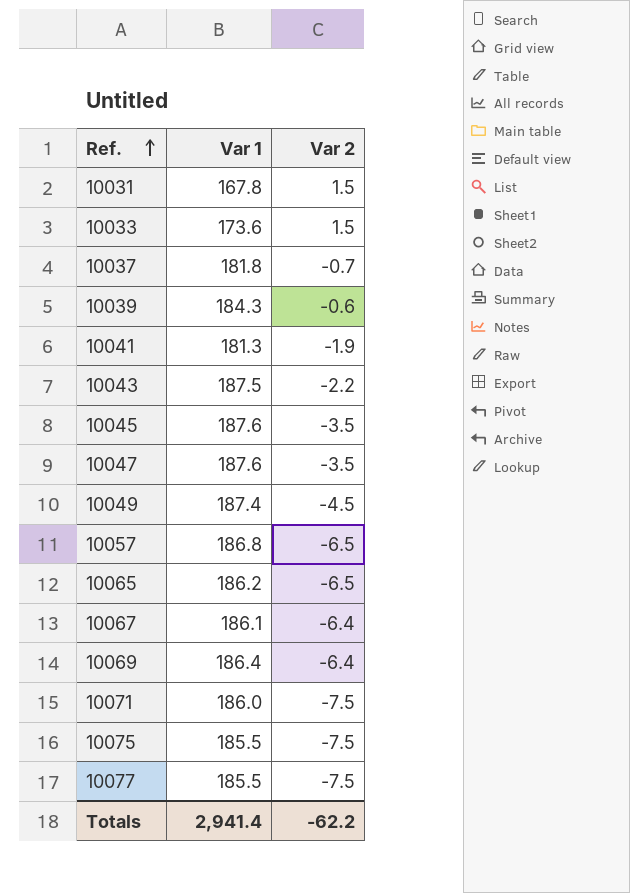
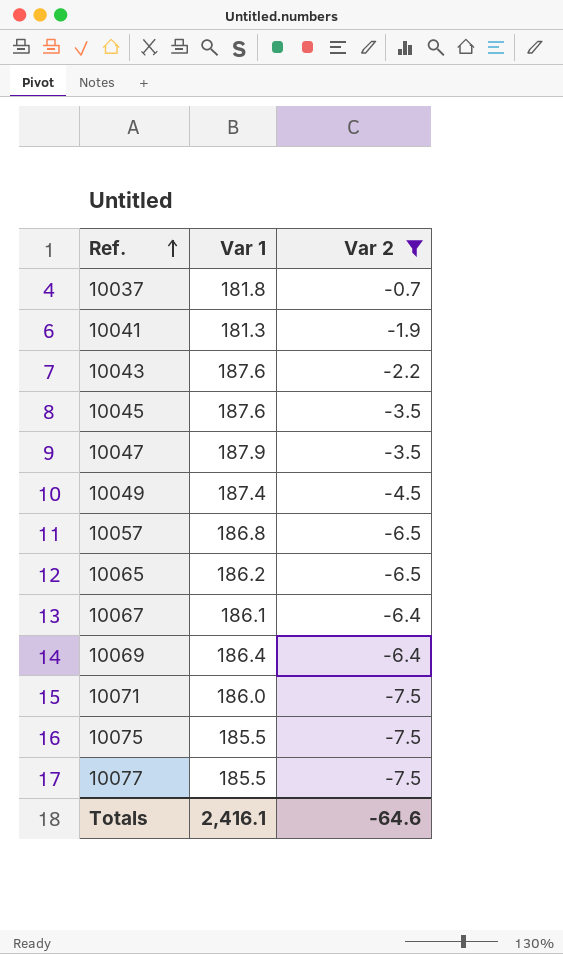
filter: none -> Var 2 <= -0.7
10043 | Var 1: 187.5 -> 187.6
10047 | Var 1: 187.6 -> 187.9
Totals | Var 1: 2,941.4 -> 2,416.1
Totals | Var 2: -62.2 -> -64.6

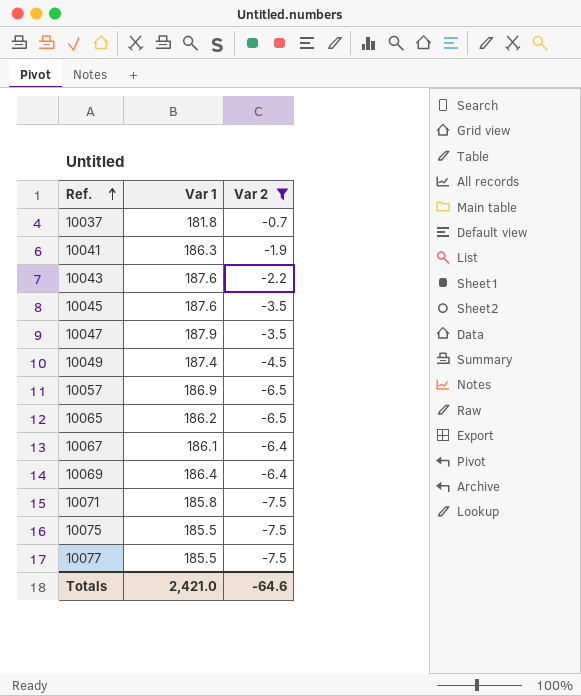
10041 | Var 1: 181.3 -> 186.3
10057 | Var 1: 186.8 -> 186.9
10071 | Var 1: 186.0 -> 185.8
Totals | Var 1: 2,416.1 -> 2,421.0

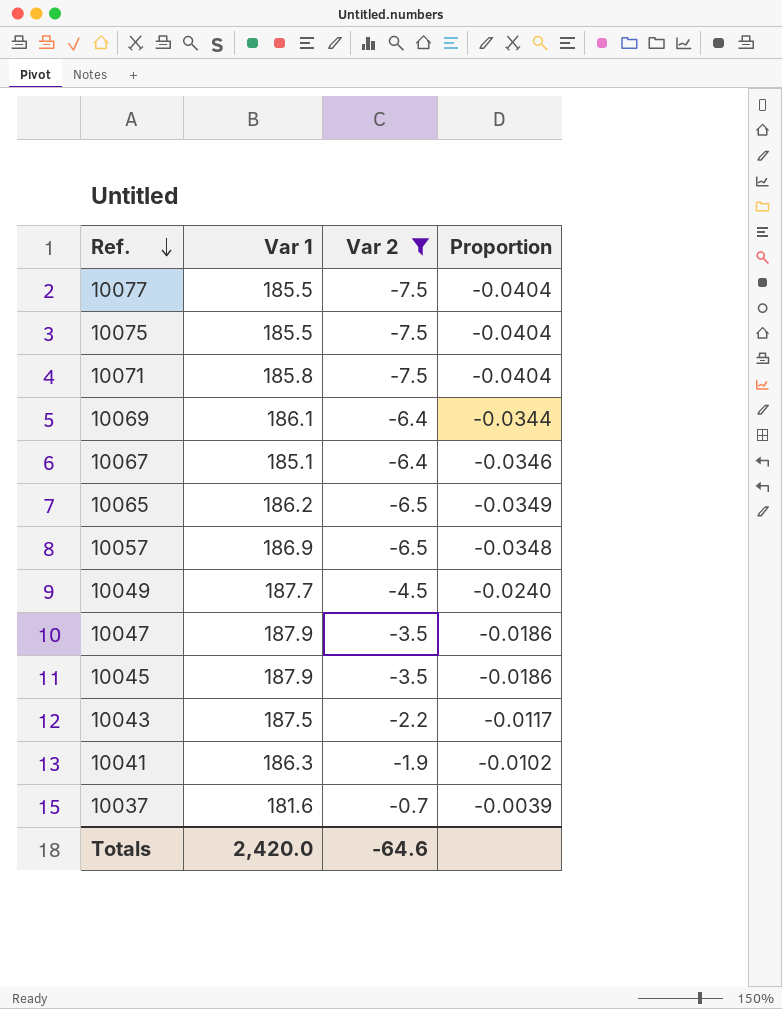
row order: Ref. ascending -> Ref. descending
column Proportion | formula: none -> [Var 2] / [Var 1]
10069 | Var 1: 186.4 -> 186.1
10067 | Var 1: 186.1 -> 185.1
10049 | Var 1: 187.4 -> 187.7
10045 | Var 1: 187.6 -> 187.9
10043 | Var 1: 187.6 -> 187.5
10037 | Var 1: 181.8 -> 181.6
Totals | Var 1: 2,421.0 -> 2,420.0

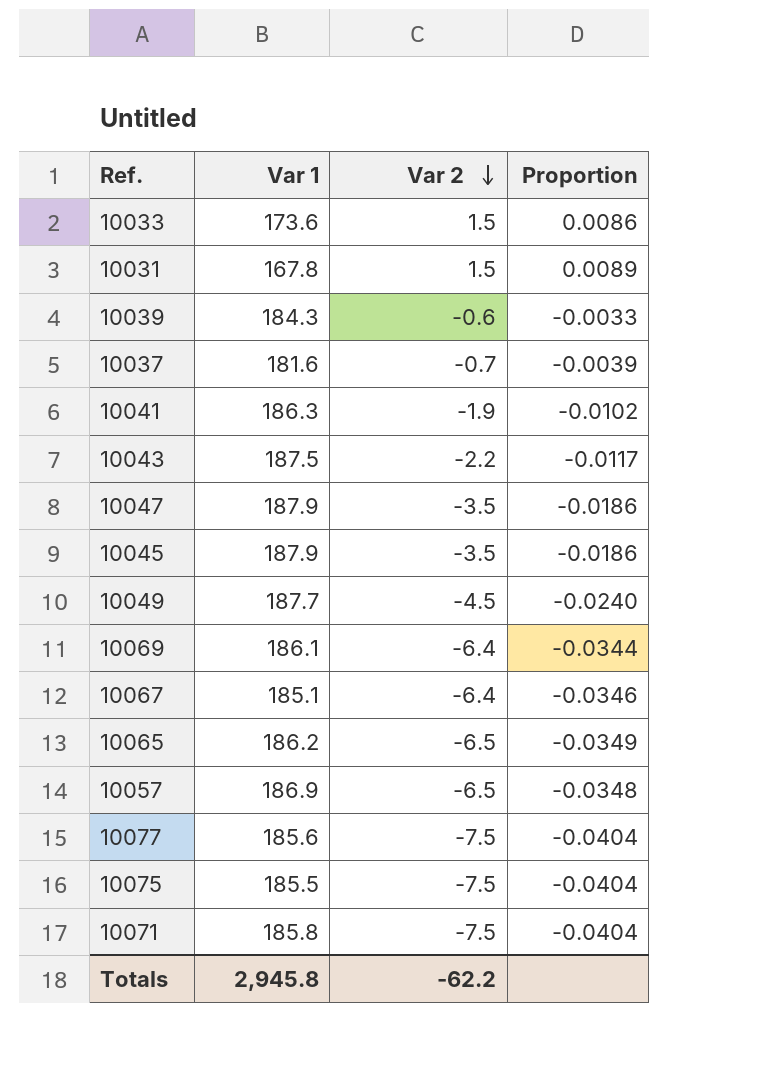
filter: Var 2 <= -0.7 -> none
row order: Ref. descending -> Var 2 descending
10077 | Var 1: 185.5 -> 185.6
Totals | Var 1: 2,420.0 -> 2,945.8
Totals | Var 2: -64.6 -> -62.2

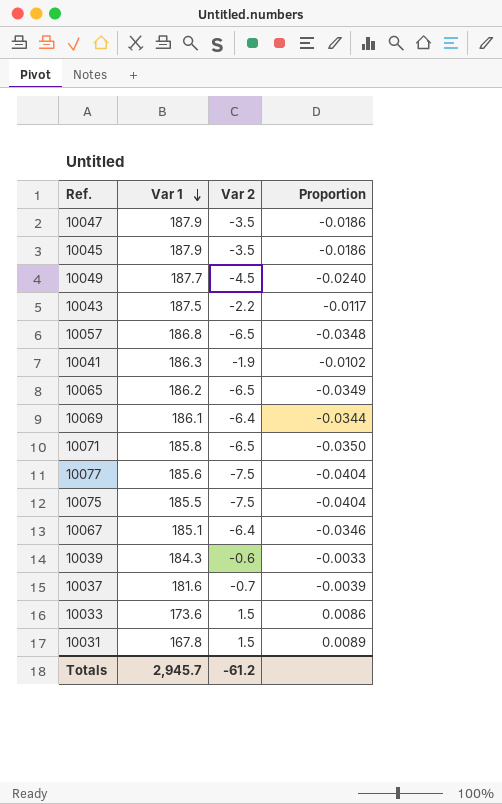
row order: Var 2 descending -> Var 1 descending
10057 | Var 1: 186.9 -> 186.8
10071 | Var 2: -7.5 -> -6.5
10071 | Proportion: -0.0404 -> -0.0350
Totals | Var 1: 2,945.8 -> 2,945.7
Totals | Var 2: -62.2 -> -61.2

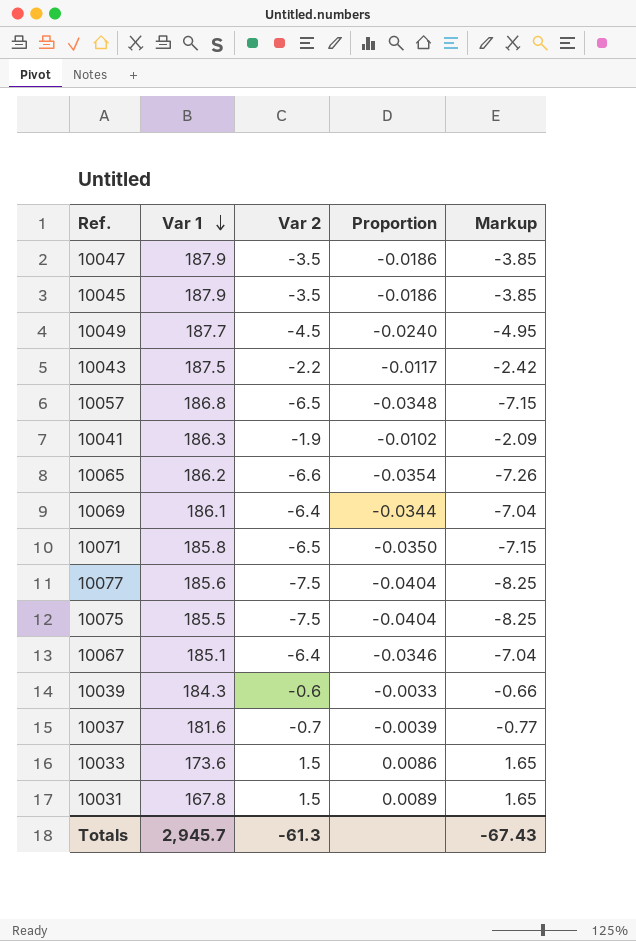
column Markup | formula: none -> [Var 2] * 1.1
10065 | Var 2: -6.5 -> -6.6
10065 | Proportion: -0.0349 -> -0.0354
Totals | Var 2: -61.2 -> -61.3

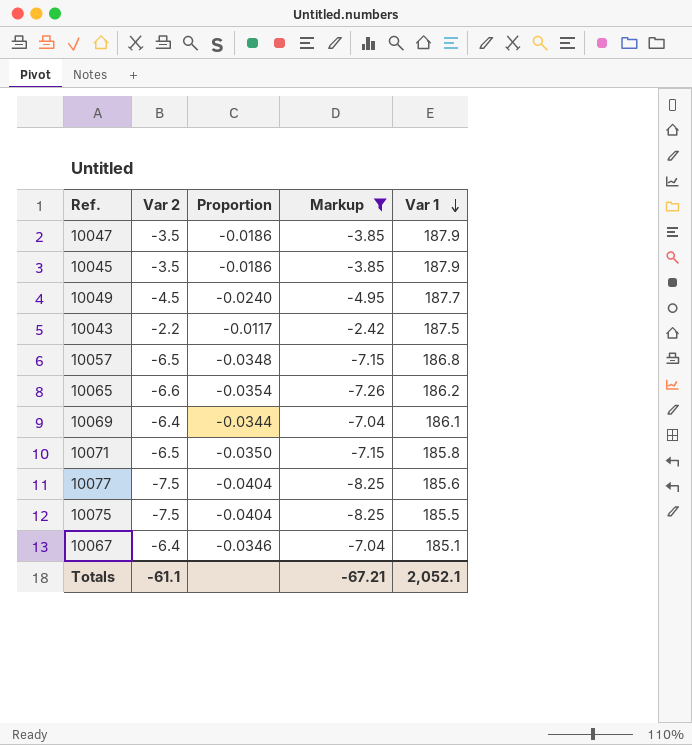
filter: none -> Markup <= -2.42
column Var 1 | position: 2 -> 5
Totals | Var 2: -61.3 -> -61.1
Totals | Markup: -67.43 -> -67.21
Totals | Var 1: 2,945.7 -> 2,052.1

